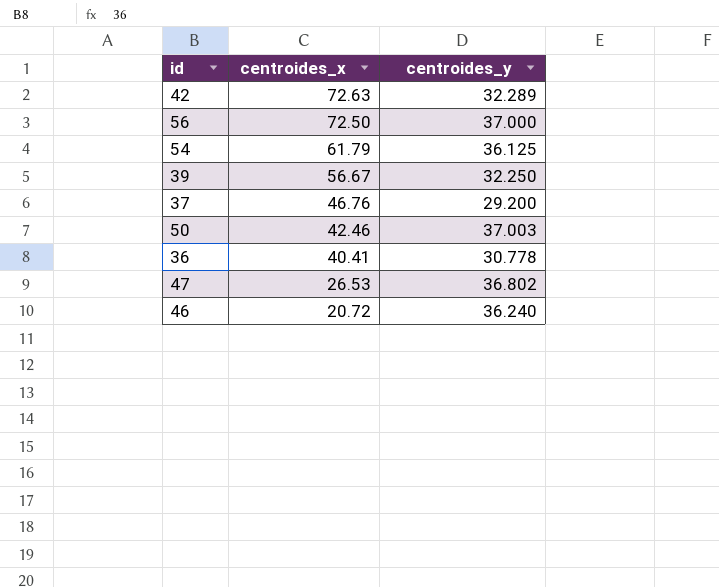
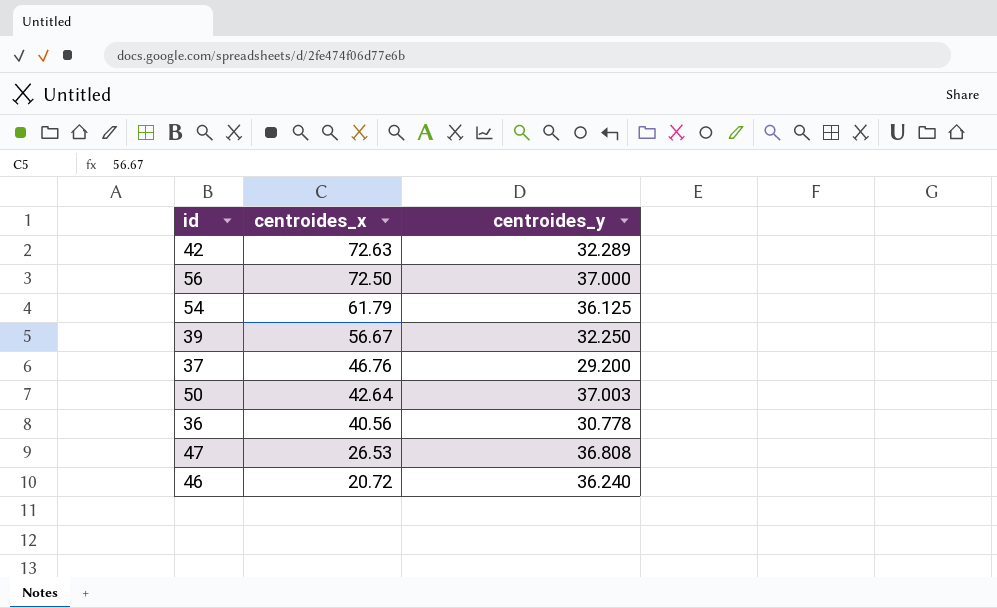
50 | centroides_x: 42.46 -> 42.64
36 | centroides_x: 40.41 -> 40.56
47 | centroides_y: 36.802 -> 36.808

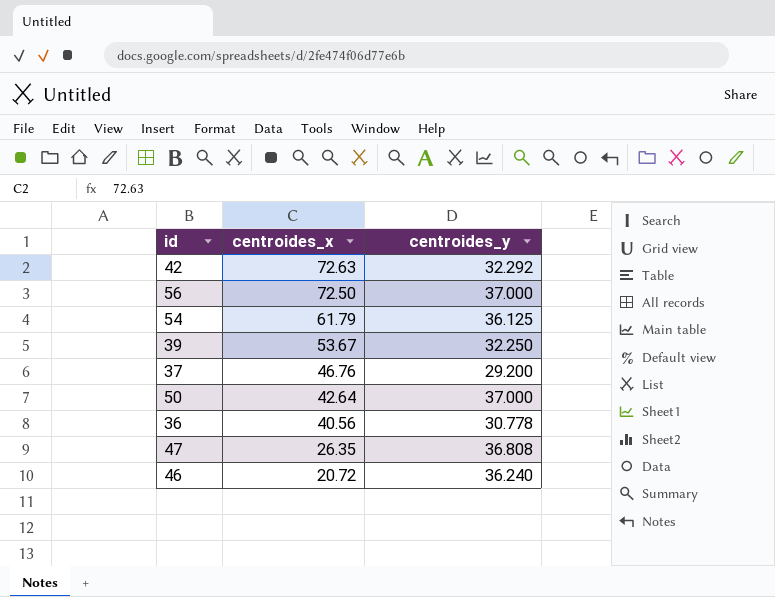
42 | centroides_y: 32.289 -> 32.292
39 | centroides_x: 56.67 -> 53.67
50 | centroides_y: 37.003 -> 37.000
47 | centroides_x: 26.53 -> 26.35

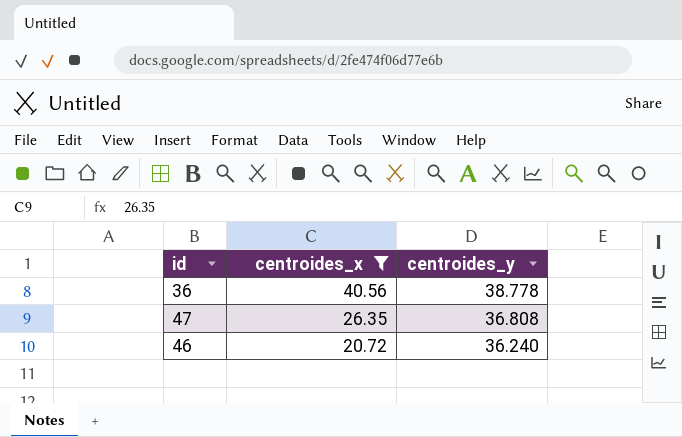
filter: none -> centroides_x <= 40.56
36 | centroides_y: 30.778 -> 38.778

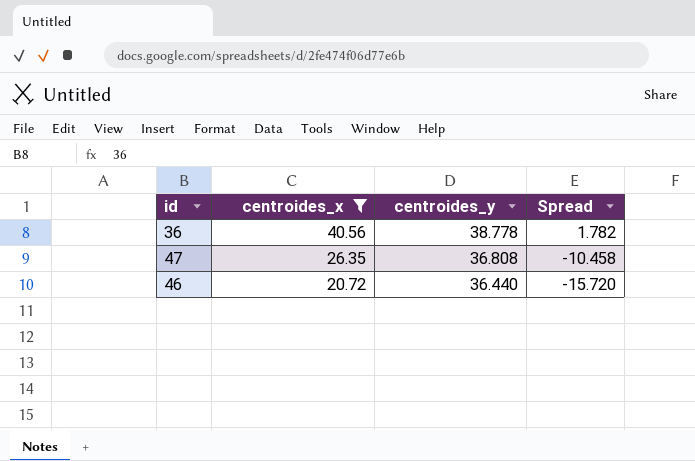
column Spread | formula: none -> [centroides_x] - [centroides_y]
46 | centroides_y: 36.240 -> 36.440

